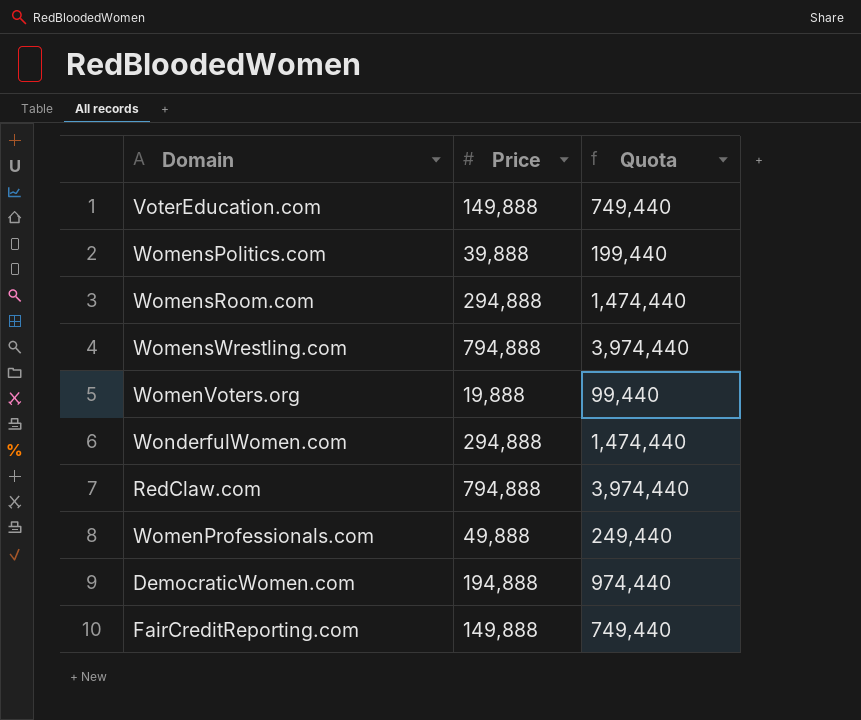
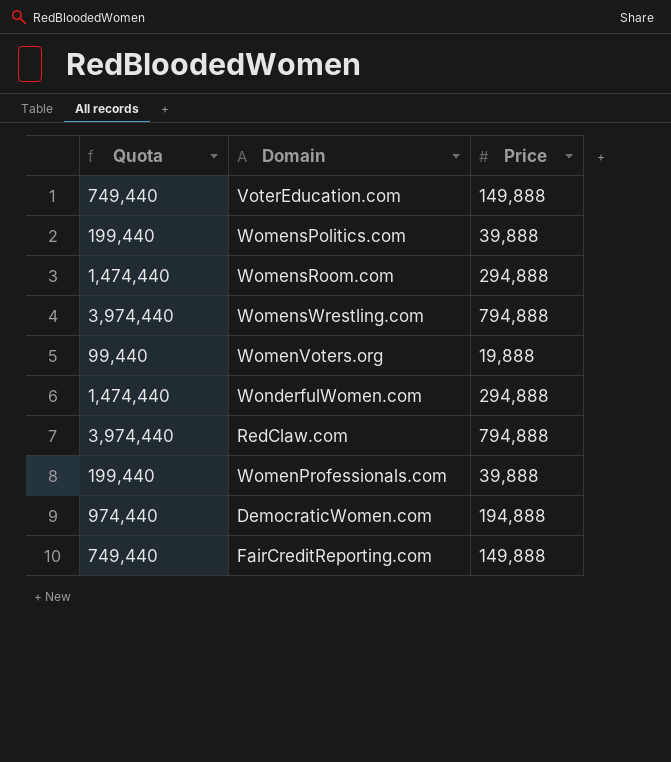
column Quota | position: 3 -> 1
WomenProfessionals.com | Quota: 249,440 -> 199,440
WomenProfessionals.com | Price: 49,888 -> 39,888

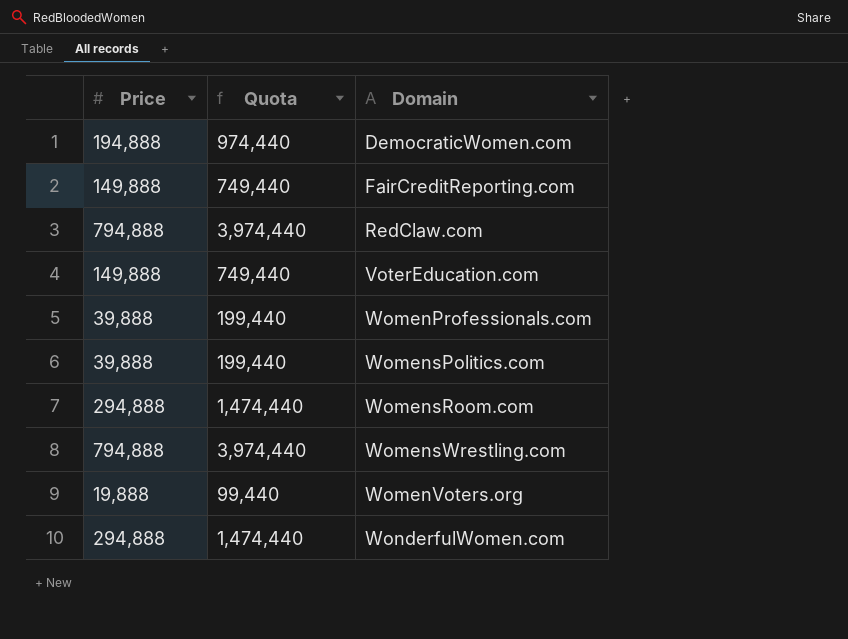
row order: none -> Domain ascending
column Price | position: 3 -> 1

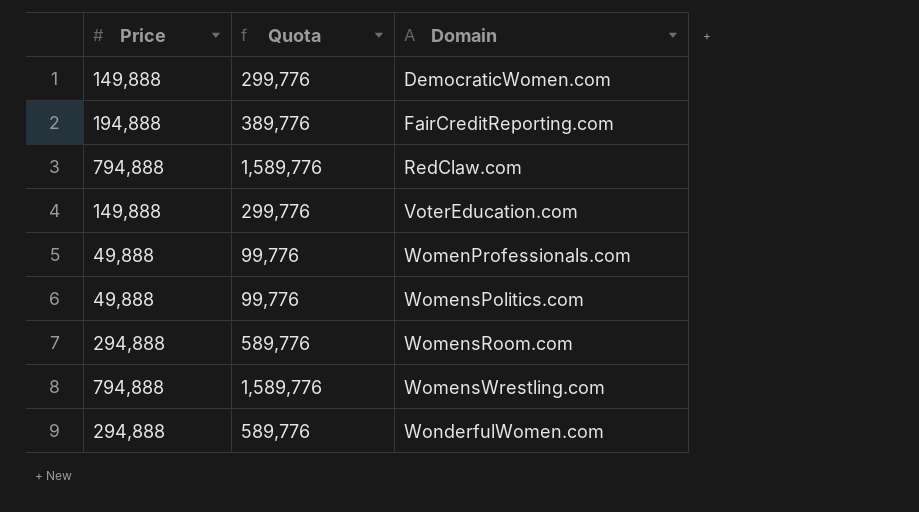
column Quota | formula: [Price] * 5 -> [Price] * 2
row WomenVoters.org: 19,888 | 99,440 -> none
DemocraticWomen.com | Price: 194,888 -> 149,888
FairCreditReporting.com | Price: 149,888 -> 194,888
WomenProfessionals.com | Price: 39,888 -> 49,888
WomensPolitics.com | Price: 39,888 -> 49,888

